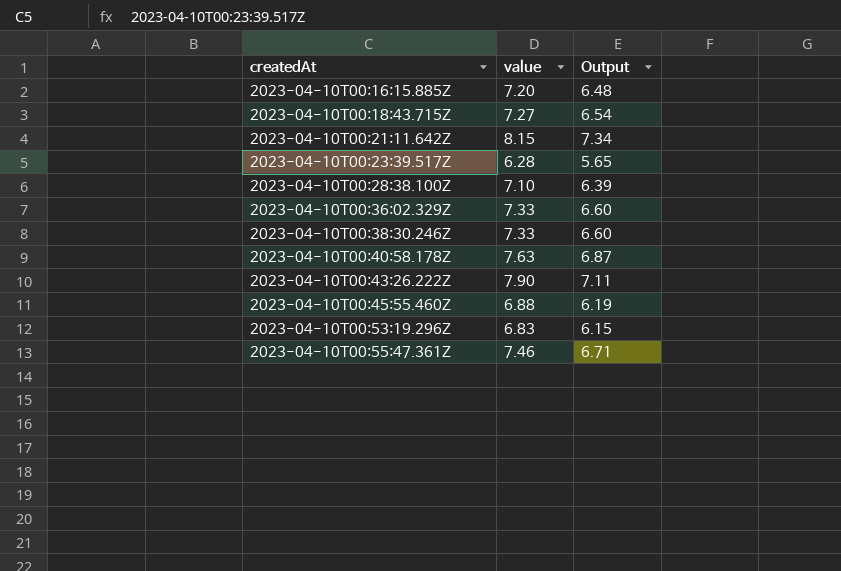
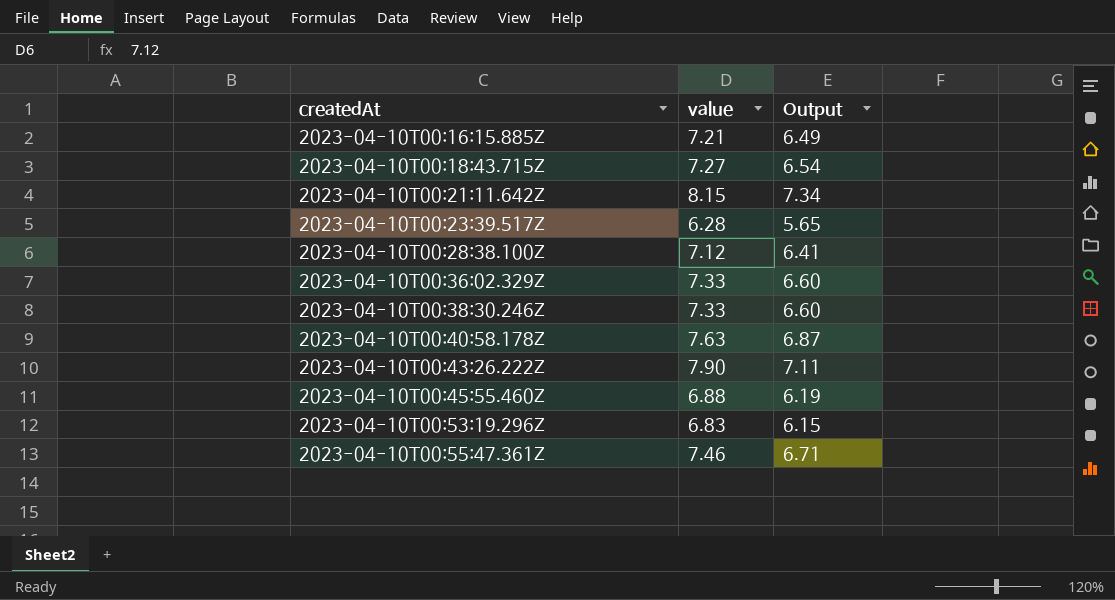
2023-04-10T00:16:15.885Z | value: 7.20 -> 7.21
2023-04-10T00:16:15.885Z | Output: 6.48 -> 6.49
2023-04-10T00:28:38.100Z | value: 7.10 -> 7.12
2023-04-10T00:28:38.100Z | Output: 6.39 -> 6.41

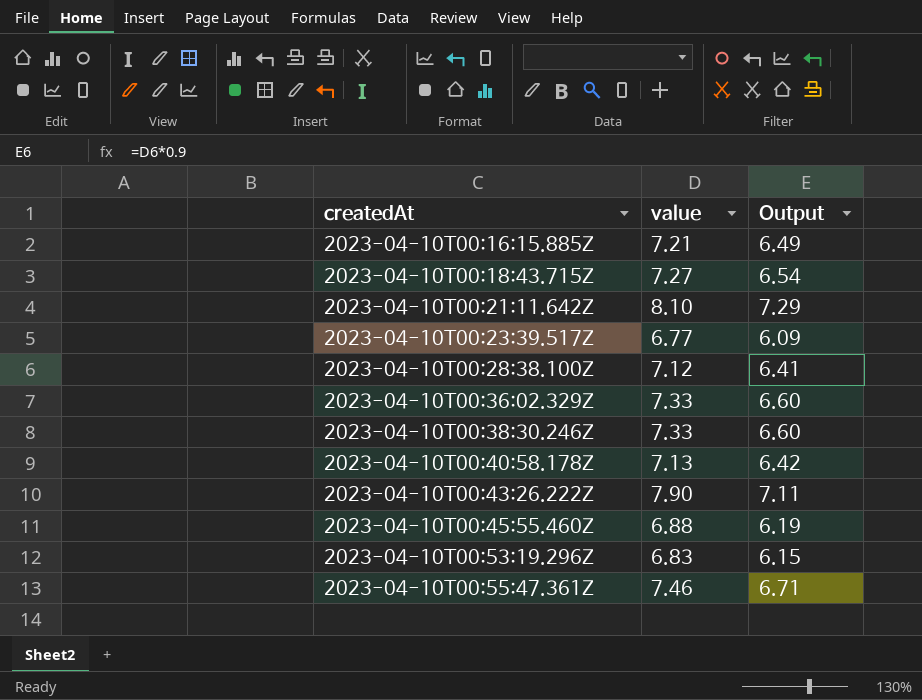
2023-04-10T00:21:11.642Z | value: 8.15 -> 8.10
2023-04-10T00:21:11.642Z | Output: 7.34 -> 7.29
2023-04-10T00:23:39.517Z | value: 6.28 -> 6.77
2023-04-10T00:23:39.517Z | Output: 5.65 -> 6.09
2023-04-10T00:40:58.178Z | value: 7.63 -> 7.13
2023-04-10T00:40:58.178Z | Output: 6.87 -> 6.42

